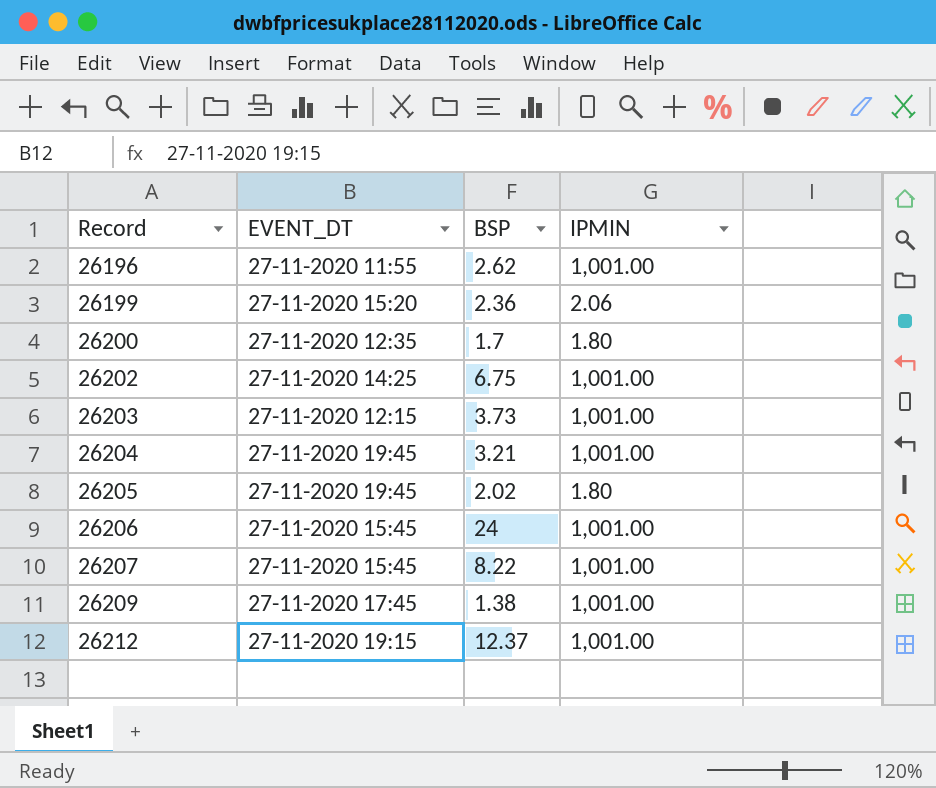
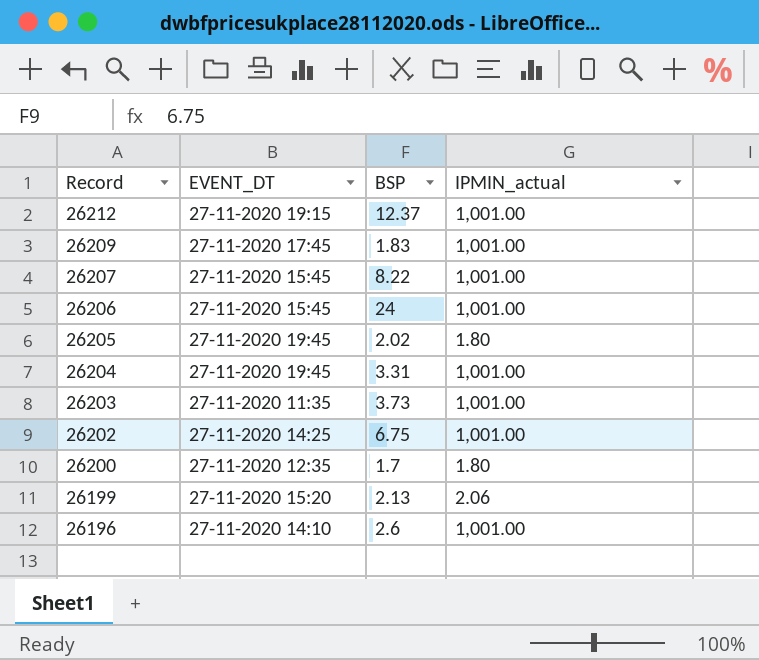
row order: Record ascending -> Record descending
column name: IPMIN -> IPMIN_actual
26209 | BSP: 1.38 -> 1.83
26204 | BSP: 3.21 -> 3.31
26203 | EVENT_DT: 27-11-2020 12:15 -> 27-11-2020 11:35
26199 | BSP: 2.36 -> 2.13
26196 | EVENT_DT: 27-11-2020 11:55 -> 27-11-2020 14:10
26196 | BSP: 2.62 -> 2.6

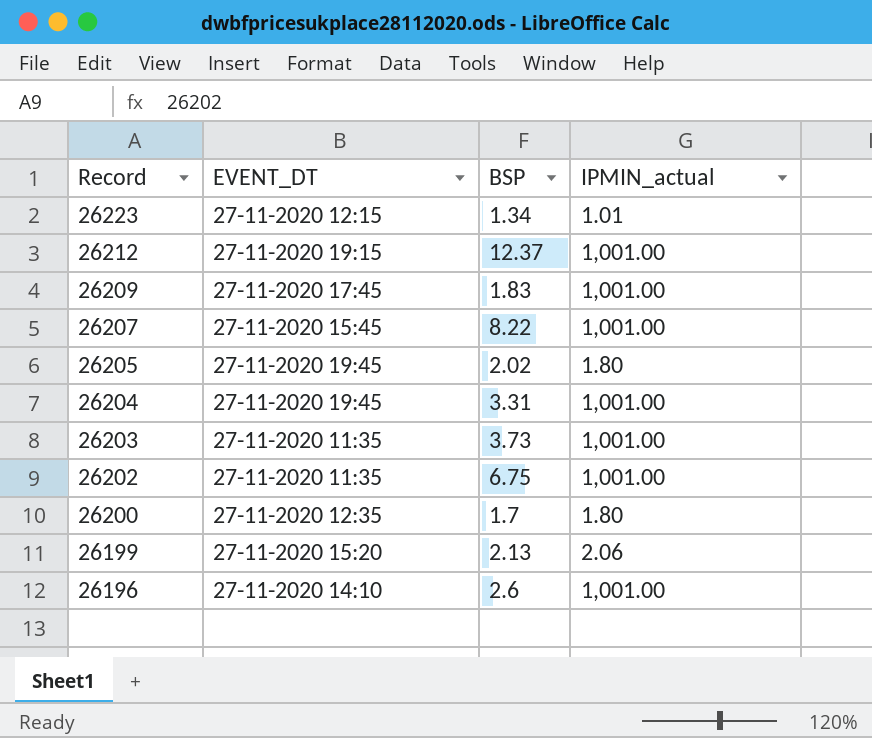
row 26206: 27-11-2020 15:45 | 24 | 1,001.00 -> none
row 26223: none -> 27-11-2020 12:15 | 1.34 | 1.01
26202 | EVENT_DT: 27-11-2020 14:25 -> 27-11-2020 11:35

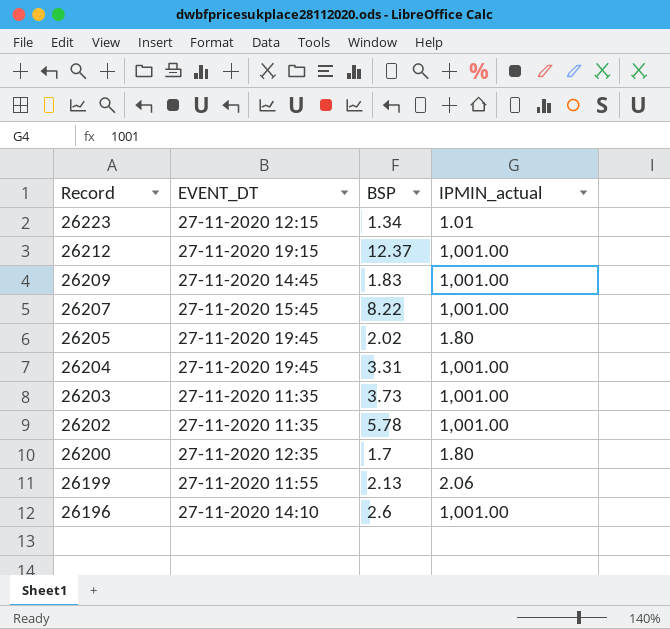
26209 | EVENT_DT: 27-11-2020 17:45 -> 27-11-2020 14:45
26202 | BSP: 6.75 -> 5.78
26199 | EVENT_DT: 27-11-2020 15:20 -> 27-11-2020 11:55

